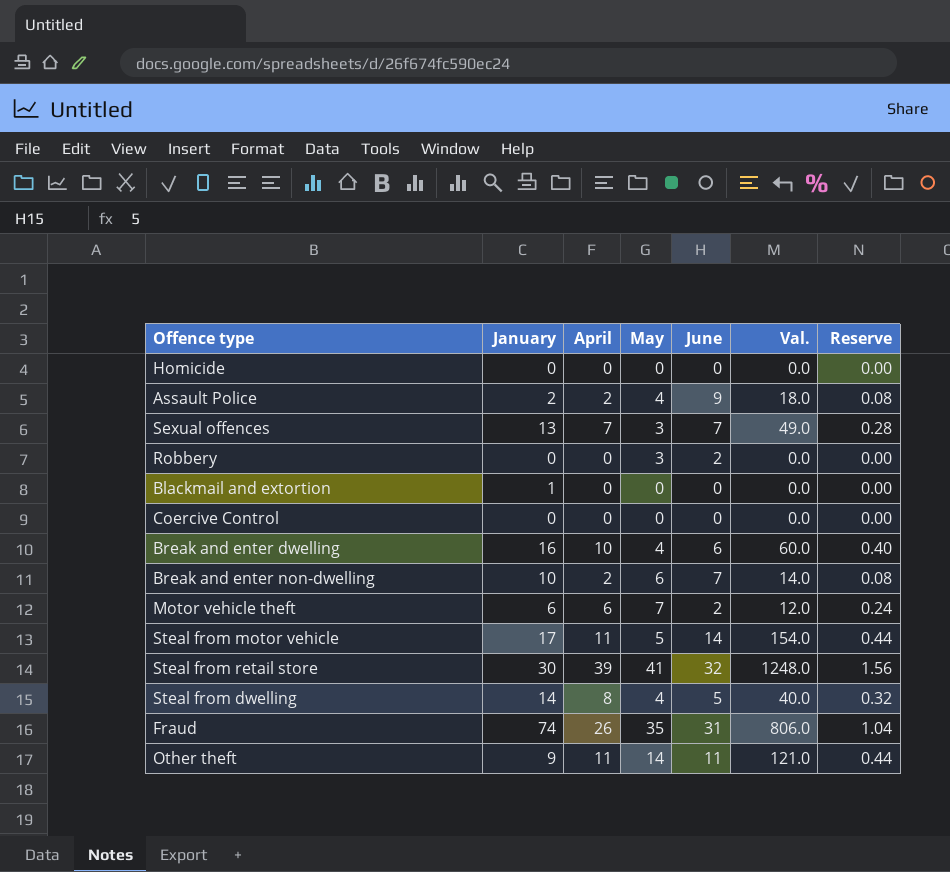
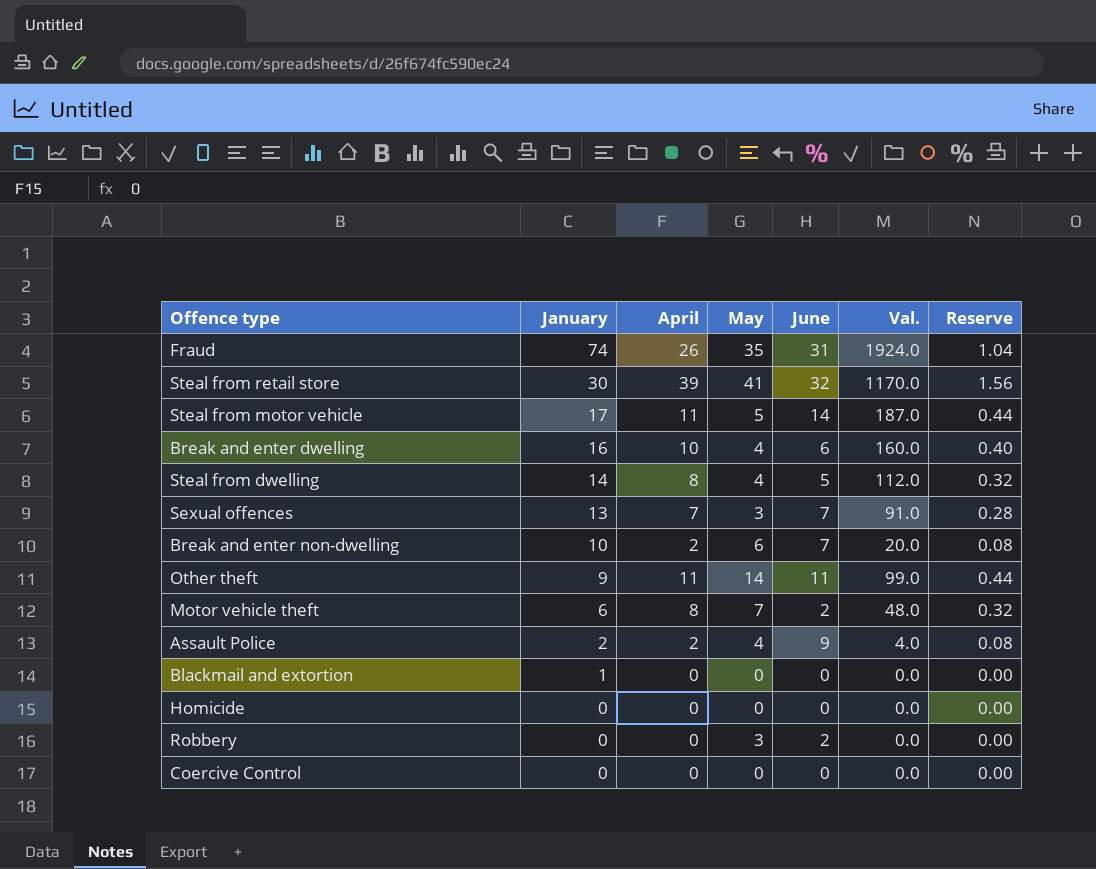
row order: none -> January descending
column Val. | formula: [April] * [June] -> [January] * [April]
Motor vehicle theft | April: 6 -> 8
Motor vehicle theft | Reserve: 0.24 -> 0.32

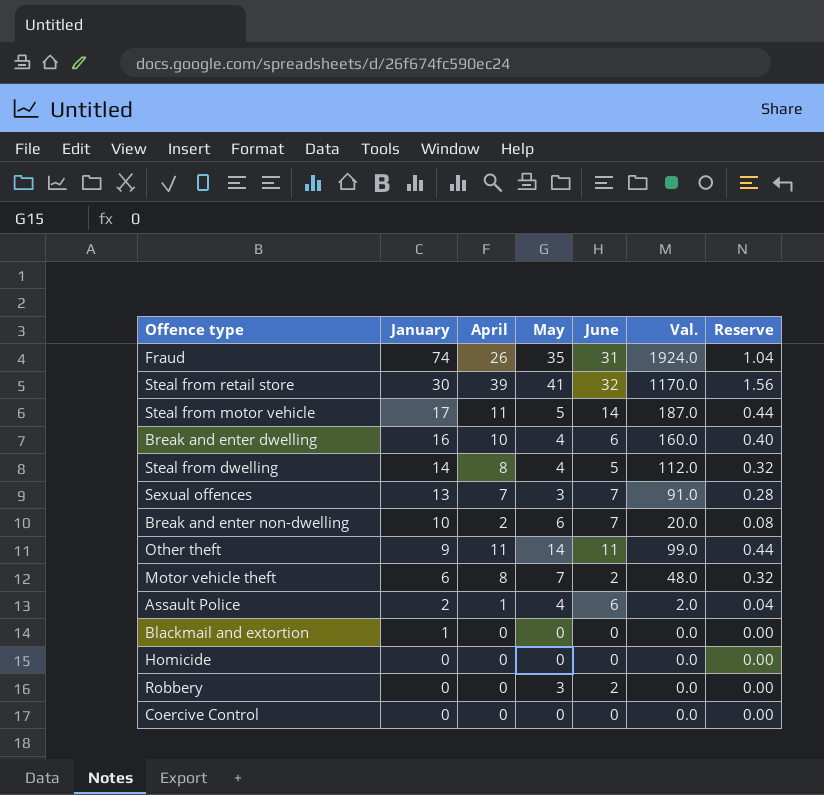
Assault Police | April: 2 -> 1
Assault Police | June: 9 -> 6
Assault Police | Val.: 4.0 -> 2.0
Assault Police | Reserve: 0.08 -> 0.04

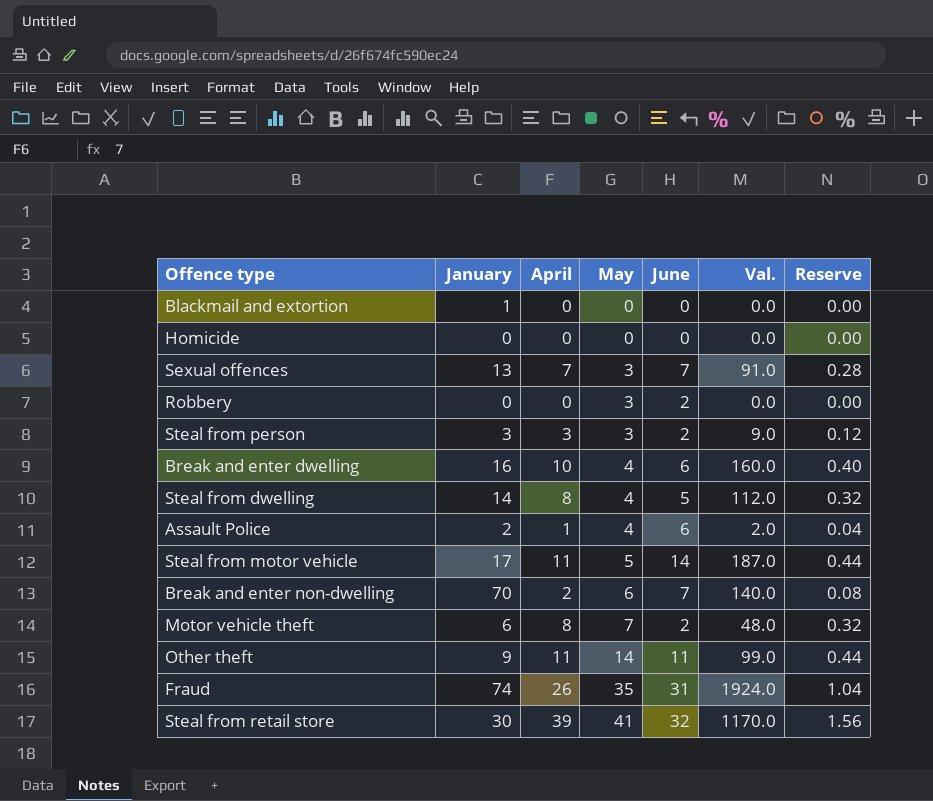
row order: January descending -> May ascending
row Coercive Control: 0 | 0 | 0 | 0 | 0.0 | 0.00 -> none
row Steal from person: none -> 3 | 3 | 3 | 2 | 9.0 | 0.12
Break and enter non-dwelling | January: 10 -> 70
Break and enter non-dwelling | Val.: 20.0 -> 140.0

